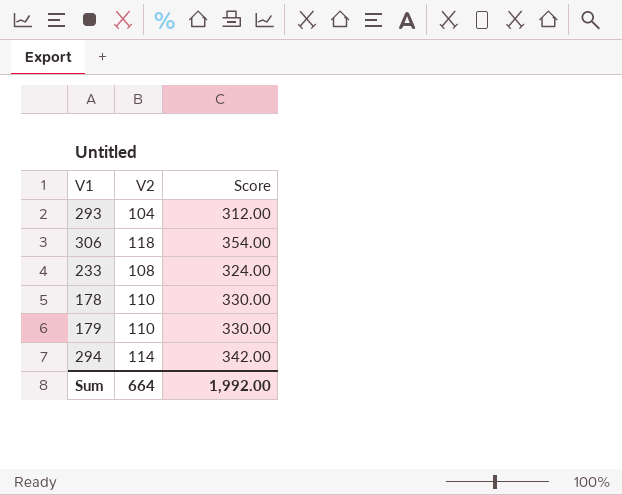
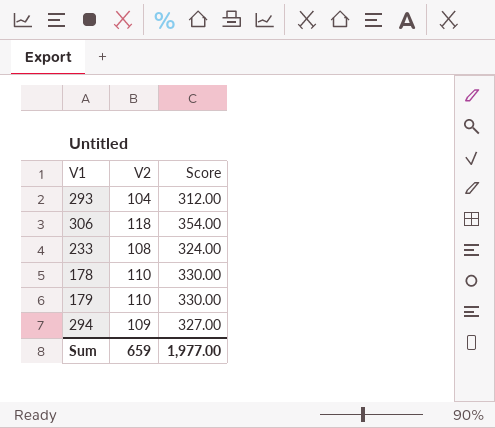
294 | V2: 114 -> 109
294 | Score: 342.00 -> 327.00
Sum | V2: 664 -> 659
Sum | Score: 1,992.00 -> 1,977.00

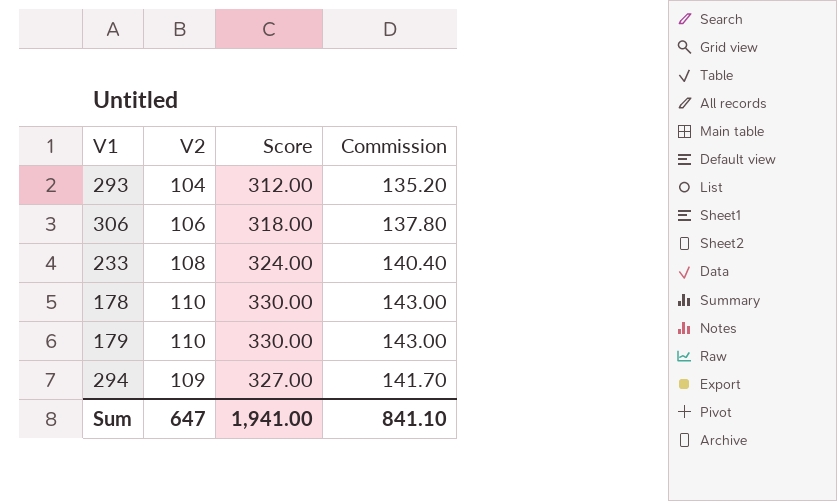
column Commission | formula: none -> [V2] * 1.3
306 | V2: 118 -> 106
306 | Score: 354.00 -> 318.00
Sum | V2: 659 -> 647
Sum | Score: 1,977.00 -> 1,941.00

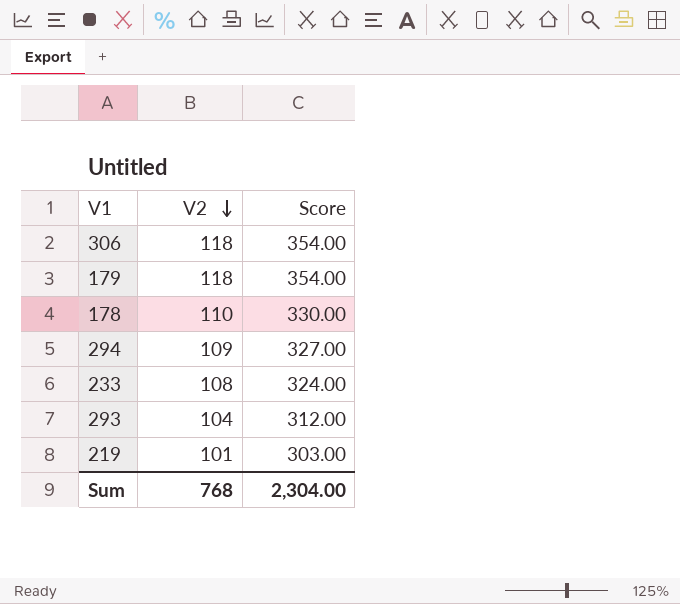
row order: none -> V2 descending
column Commission | formula: [V2] * 1.3 -> none
306 | V2: 106 -> 118
306 | Score: 318.00 -> 354.00
179 | V2: 110 -> 118
179 | Score: 330.00 -> 354.00
row 219: none -> 101 | 303.00
Sum | V2: 647 -> 768
Sum | Score: 1,941.00 -> 2,304.00

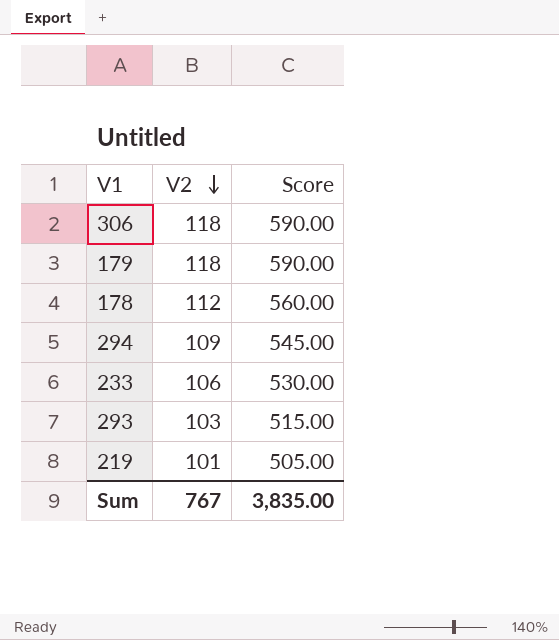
column Score | formula: [V2] * 3 -> [V2] * 5
178 | V2: 110 -> 112
233 | V2: 108 -> 106
293 | V2: 104 -> 103
Sum | V2: 768 -> 767
Sum | Score: 2,304.00 -> 3,835.00

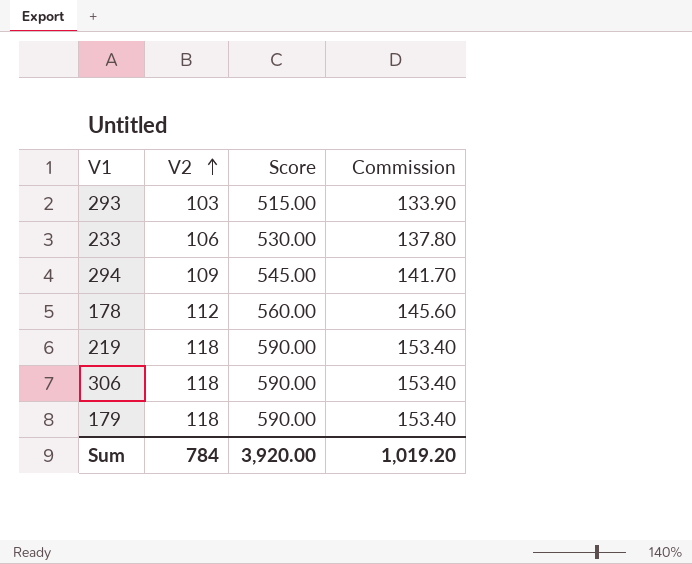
row order: V2 descending -> V2 ascending
column Commission | formula: none -> [V2] * 1.3
219 | V2: 101 -> 118
219 | Score: 505.00 -> 590.00
Sum | V2: 767 -> 784
Sum | Score: 3,835.00 -> 3,920.00

